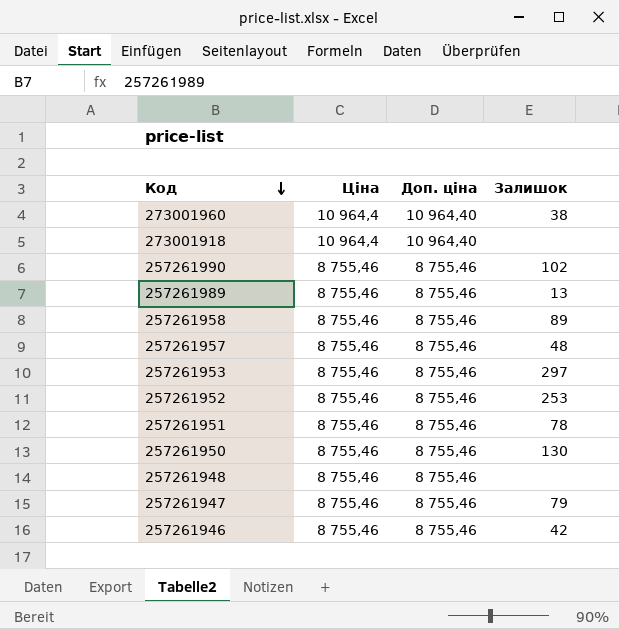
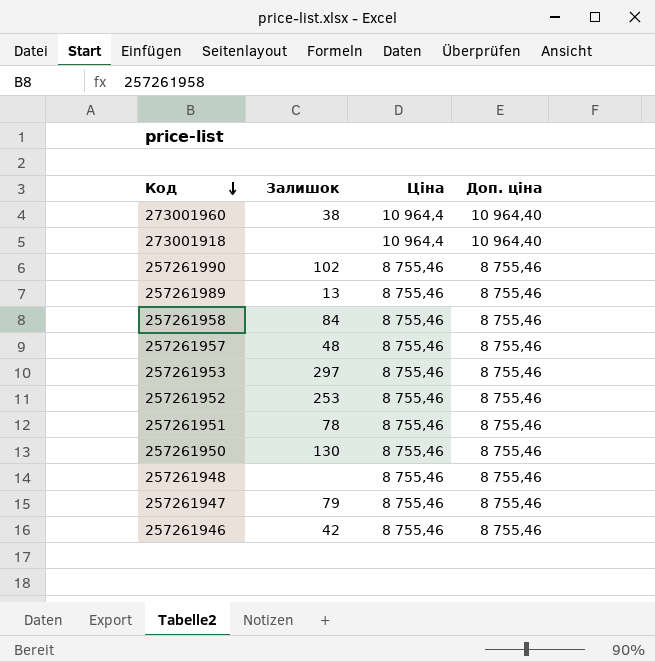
column Залишок | position: 4 -> 2
257261958 | Залишок: 89 -> 84

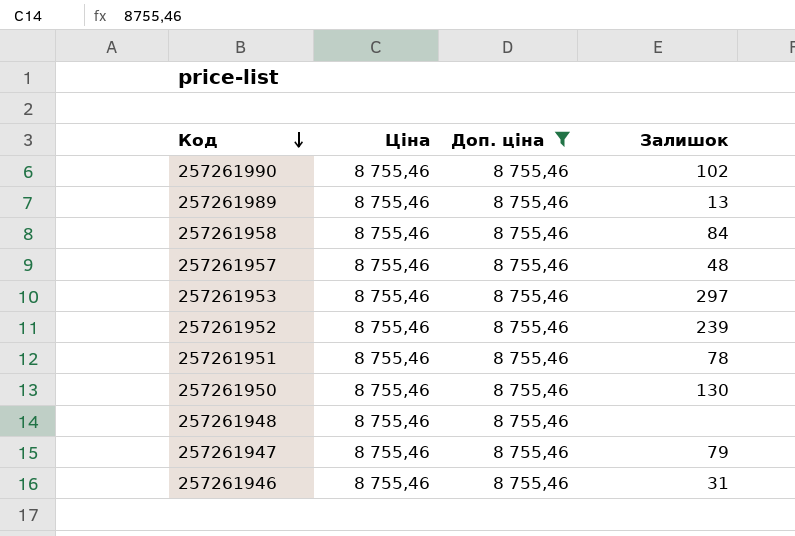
filter: none -> Доп. ціна = 8 755,46
column Залишок | position: 2 -> 4
257261952 | Залишок: 253 -> 239
257261946 | Залишок: 42 -> 31

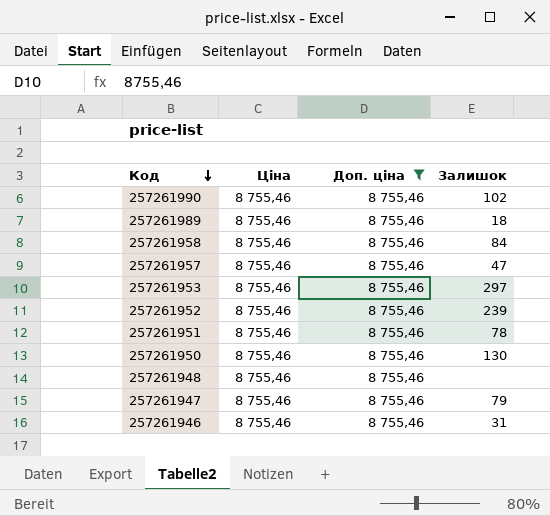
257261989 | Залишок: 13 -> 18
257261957 | Залишок: 48 -> 47

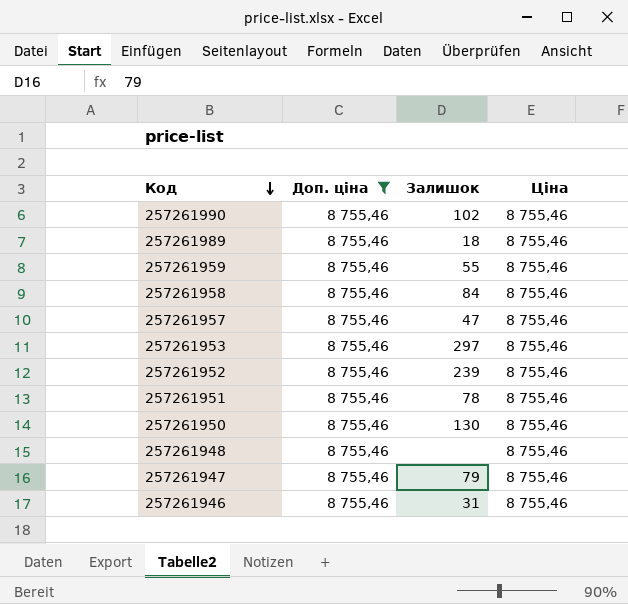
column Ціна | position: 2 -> 4
row 257261959: none -> 8 755,46 | 55 | 8 755,46

